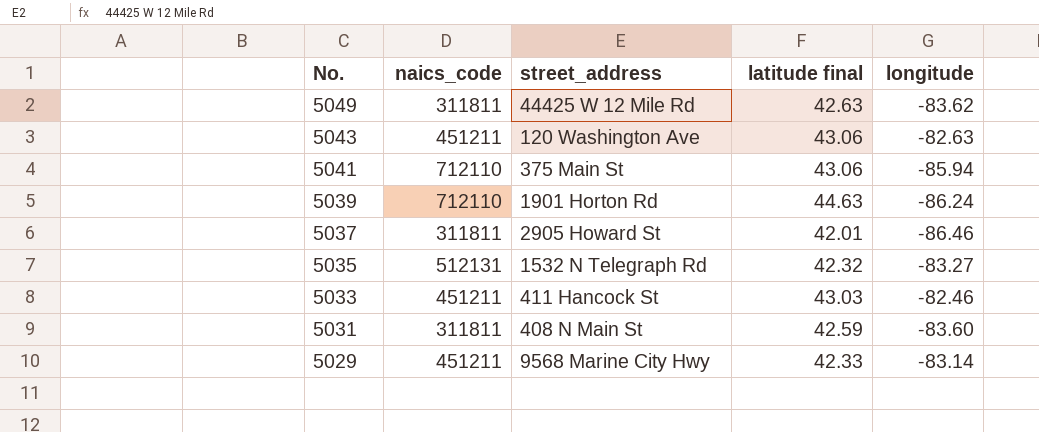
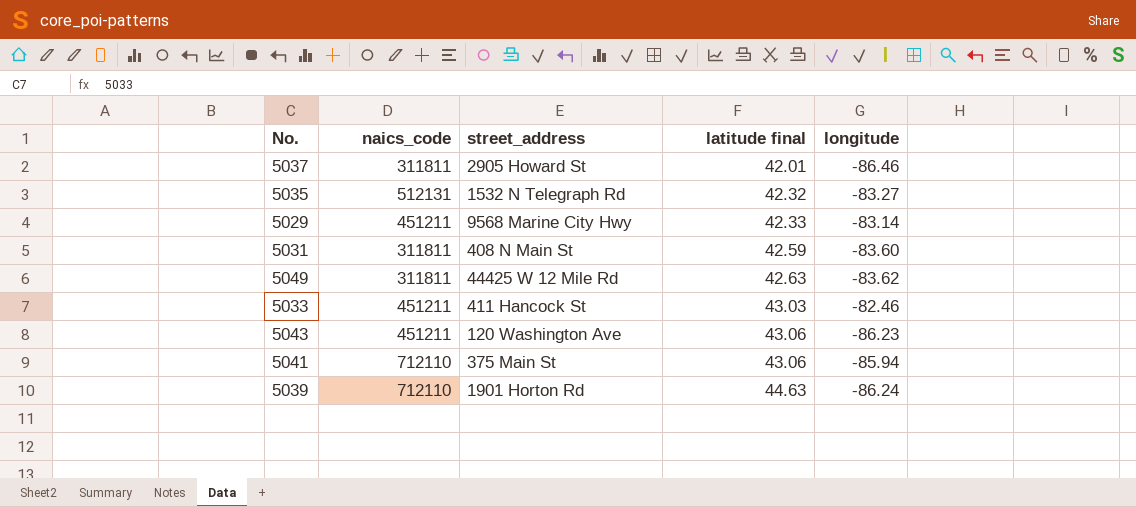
row order: No. descending -> latitude final ascending
5043 | longitude: -82.63 -> -86.23

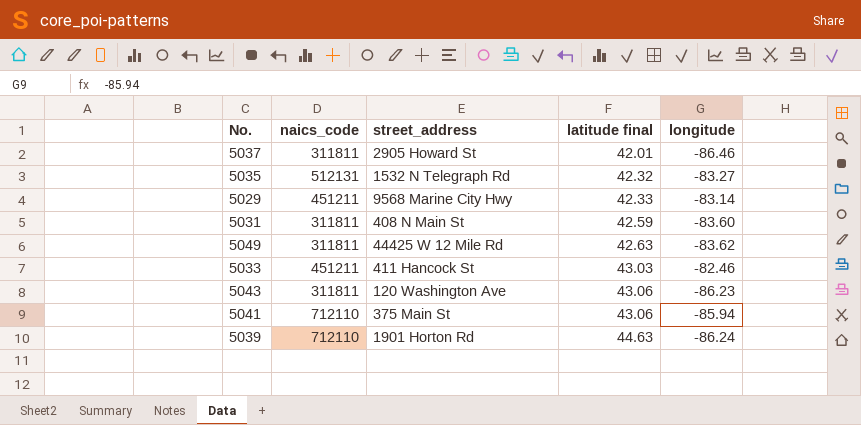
5043 | naics_code: 451211 -> 311811

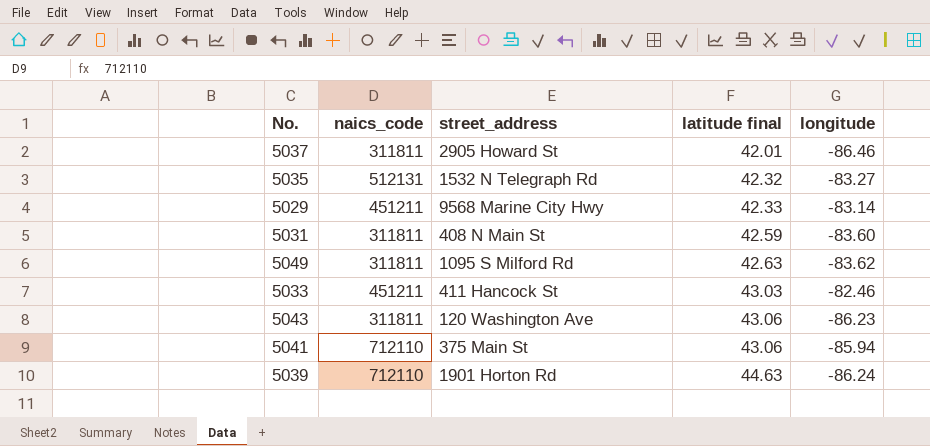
5049 | street_address: 44425 W 12 Mile Rd -> 1095 S Milford Rd

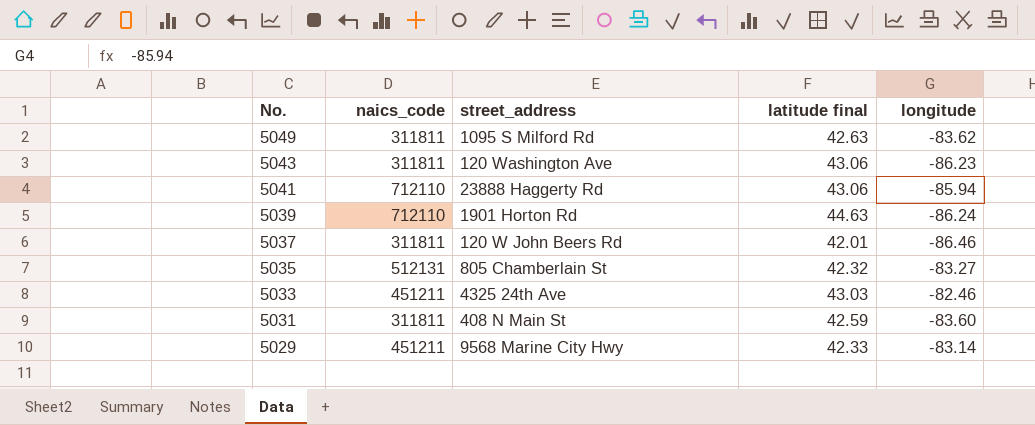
row order: latitude final ascending -> No. descending
5041 | street_address: 375 Main St -> 23888 Haggerty Rd
5037 | street_address: 2905 Howard St -> 120 W John Beers Rd
5035 | street_address: 1532 N Telegraph Rd -> 805 Chamberlain St
5033 | street_address: 411 Hancock St -> 4325 24th Ave

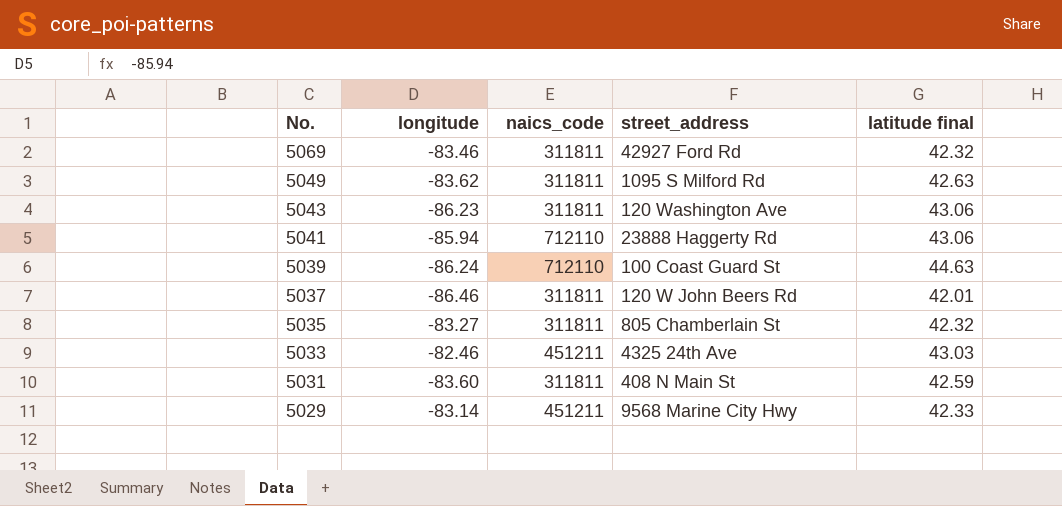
column longitude | position: 5 -> 2
row 5069: none -> -83.46 | 311811 | 42927 Ford Rd | 42.32
5039 | street_address: 1901 Horton Rd -> 100 Coast Guard St
5035 | naics_code: 512131 -> 311811

